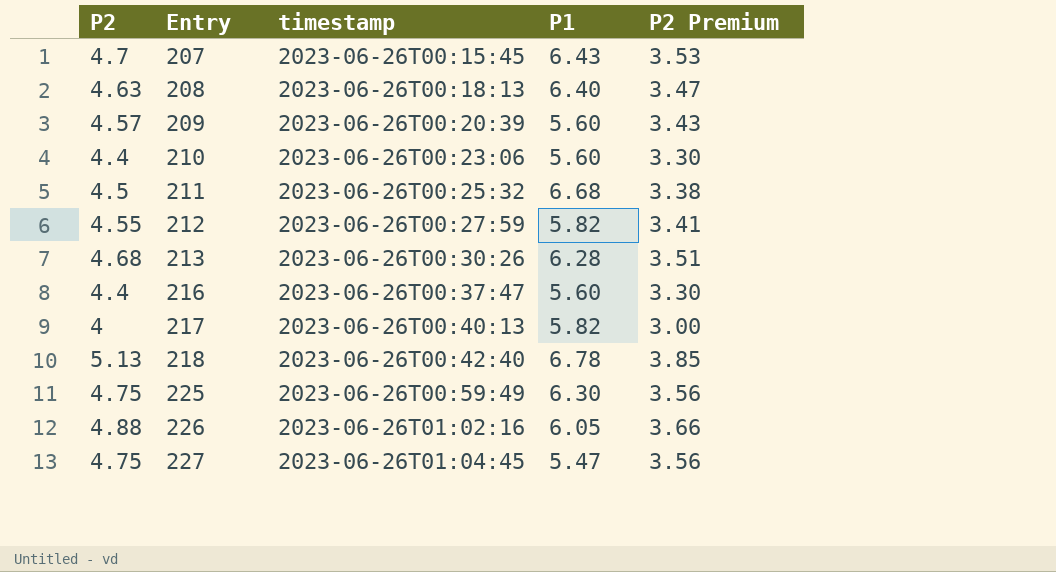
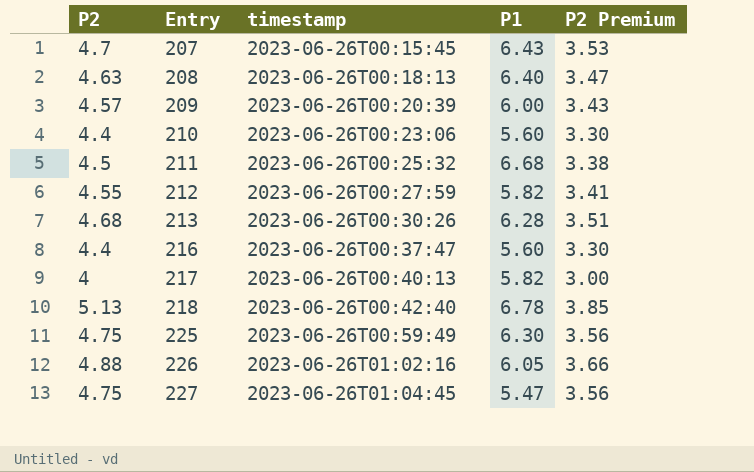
209 | P1: 5.60 -> 6.00

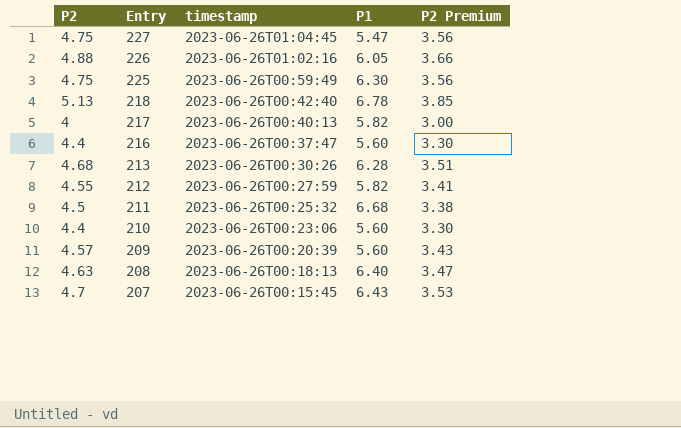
row order: Entry ascending -> Entry descending
209 | P1: 6.00 -> 5.60

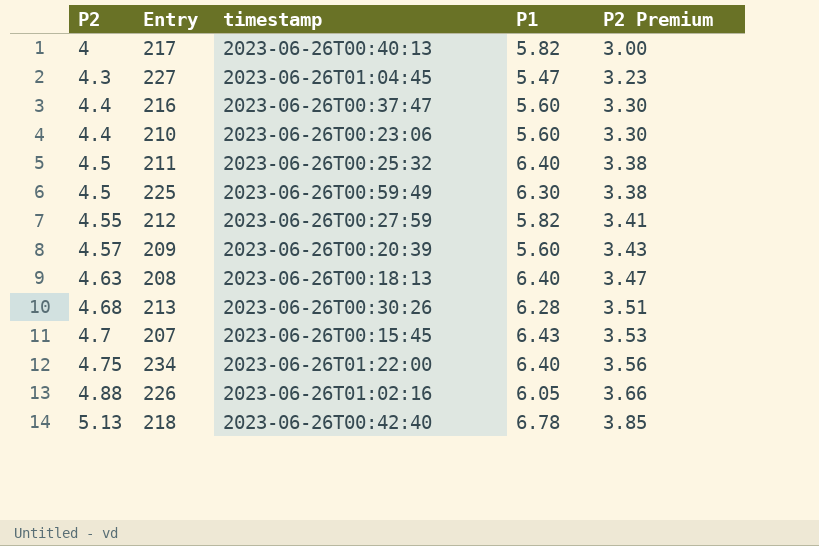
row order: Entry descending -> P2 ascending
227 | P2: 4.75 -> 4.3
227 | P2 Premium: 3.56 -> 3.23
211 | P1: 6.68 -> 6.40
225 | P2: 4.75 -> 4.5
225 | P2 Premium: 3.56 -> 3.38
row 234: none -> 4.75 | 2023-06-26T01:22:00 | 6.40 | 3.56

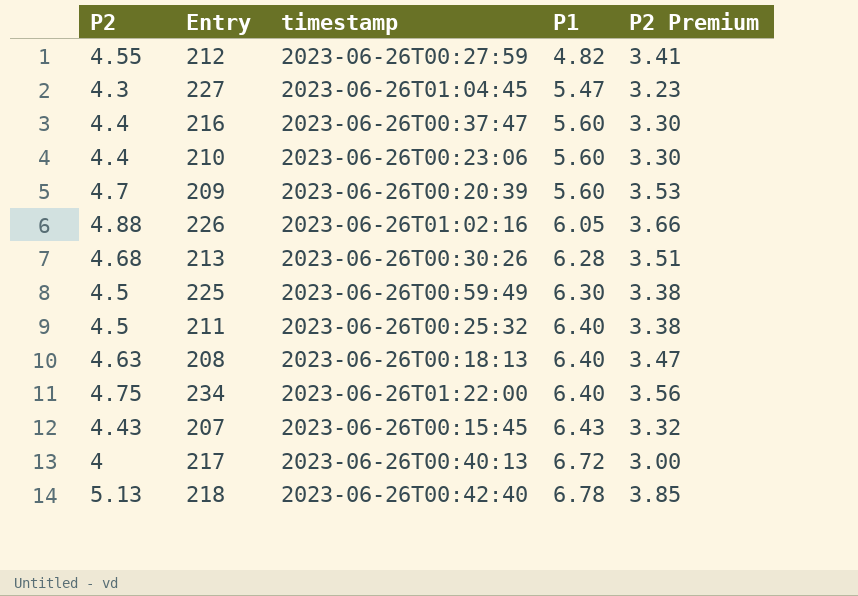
row order: P2 ascending -> P1 ascending
212 | P1: 5.82 -> 4.82
209 | P2: 4.57 -> 4.7
209 | P2 Premium: 3.43 -> 3.53
207 | P2: 4.7 -> 4.43
207 | P2 Premium: 3.53 -> 3.32
217 | P1: 5.82 -> 6.72

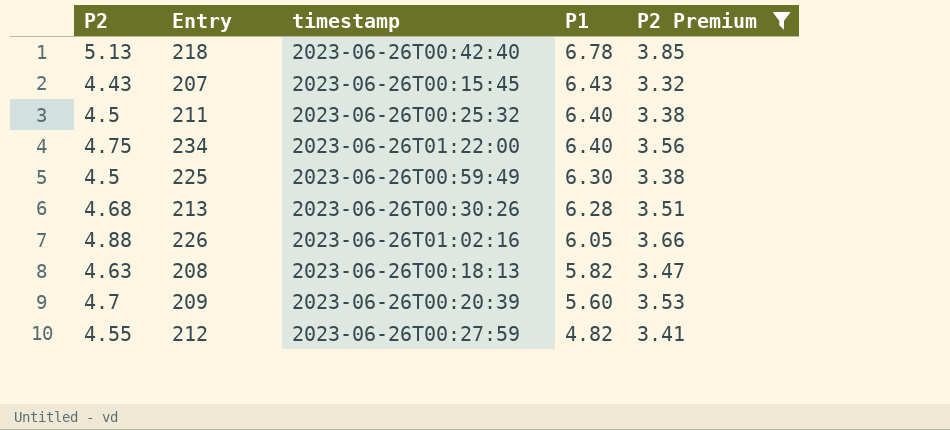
filter: none -> P2 Premium >= 3.32
row order: P1 ascending -> P1 descending
208 | P1: 6.40 -> 5.82

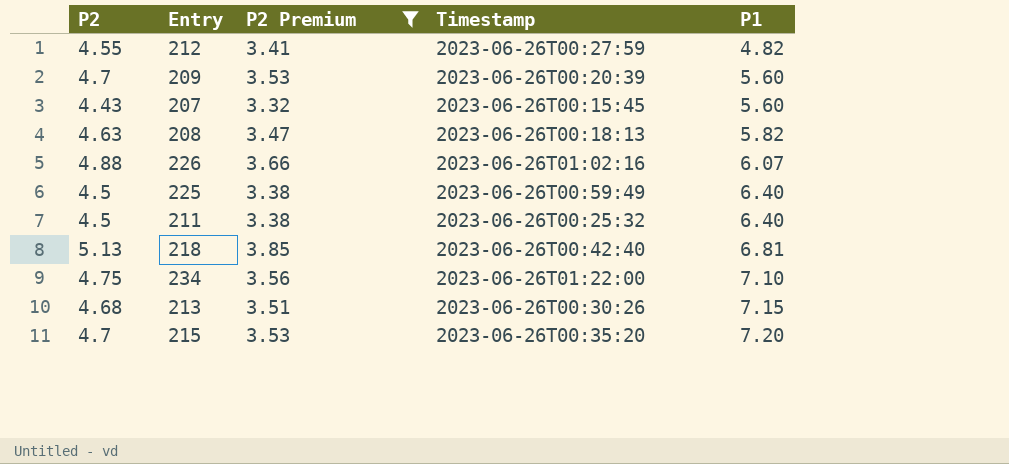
row order: P1 descending -> P1 ascending
column P2 Premium | position: 5 -> 3
column name: timestamp -> Timestamp
207 | P1: 6.43 -> 5.60
226 | P1: 6.05 -> 6.07
225 | P1: 6.30 -> 6.40
218 | P1: 6.78 -> 6.81
234 | P1: 6.40 -> 7.10
213 | P1: 6.28 -> 7.15
row 215: none -> 4.7 | 3.53 | 2023-06-26T00:35:20 | 7.20

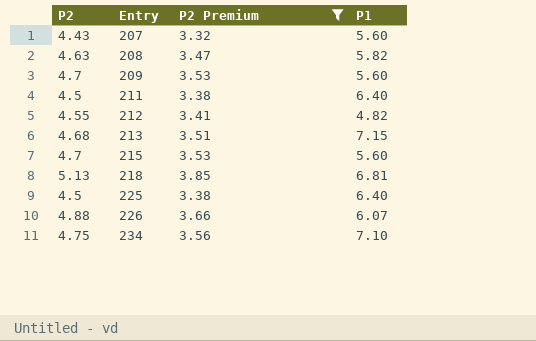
row order: P1 ascending -> Entry ascending
column Timestamp | position: 4 -> none
215 | P1: 7.20 -> 5.60

